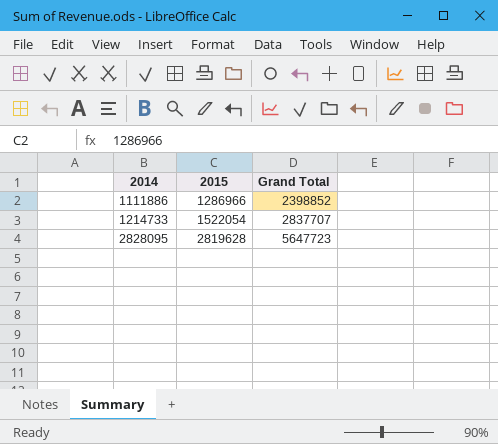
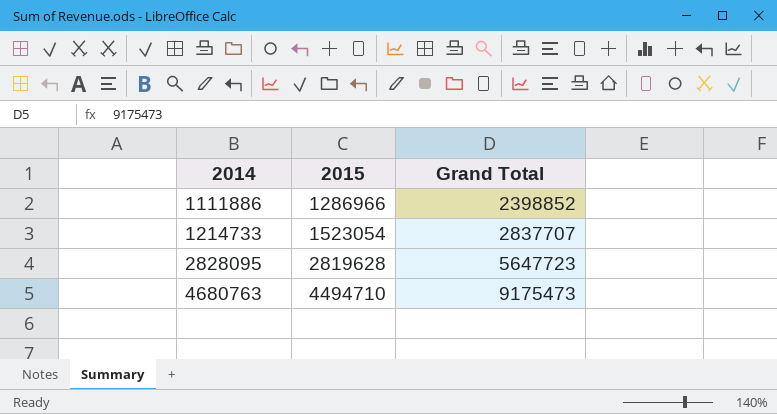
1214733 | 2015: 1522054 -> 1523054
row 4680763: none -> 4494710 | 9175473

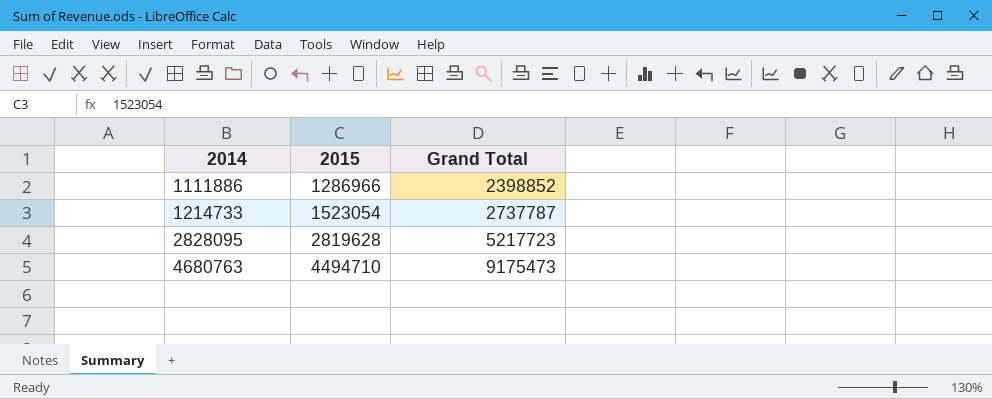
1214733 | Grand Total: 2837707 -> 2737787
2828095 | Grand Total: 5647723 -> 5217723

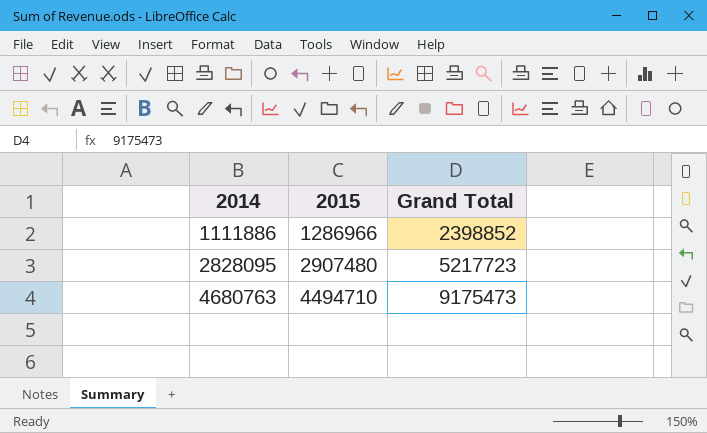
row 1214733: 1523054 | 2737787 -> none
2828095 | 2015: 2819628 -> 2907480

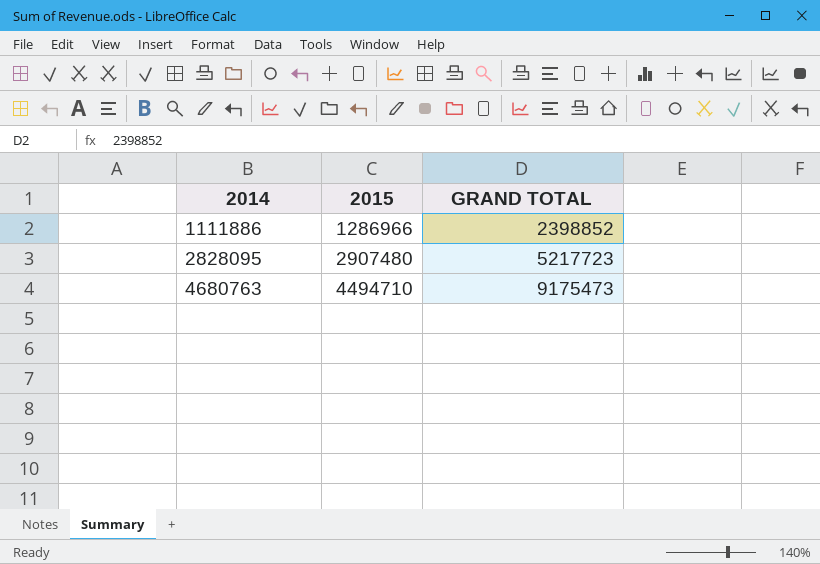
column name: Grand Total -> GRAND TOTAL

